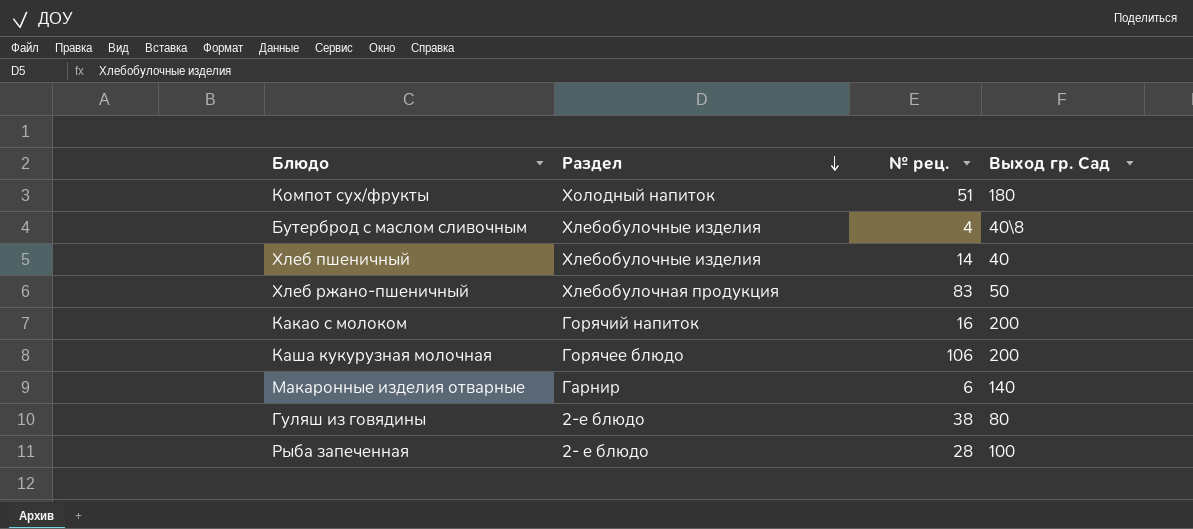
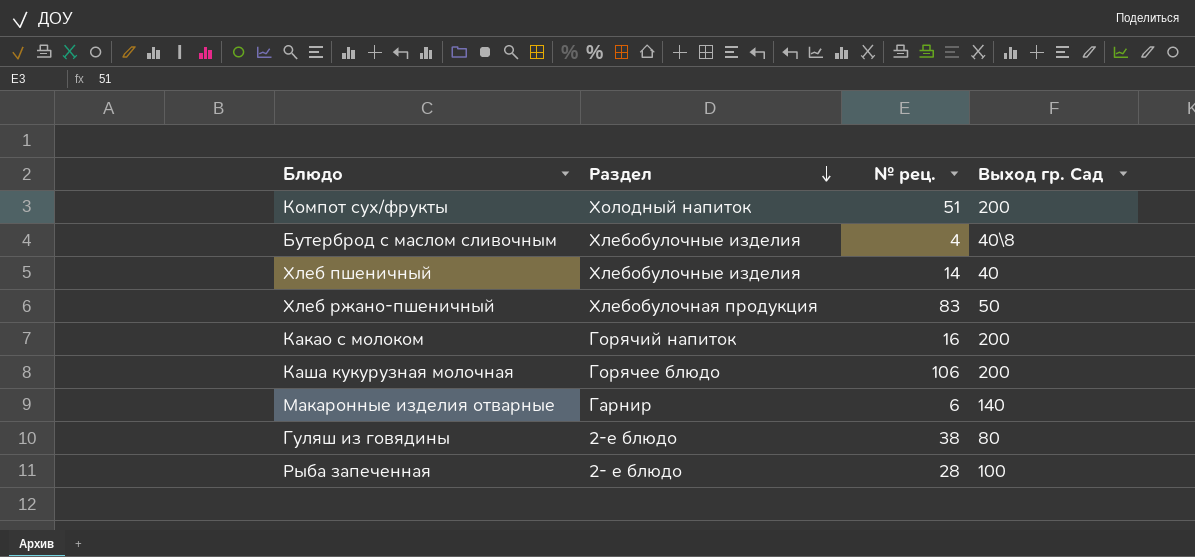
Компот сух/фрукты | Выход гр. Сад: 180 -> 200

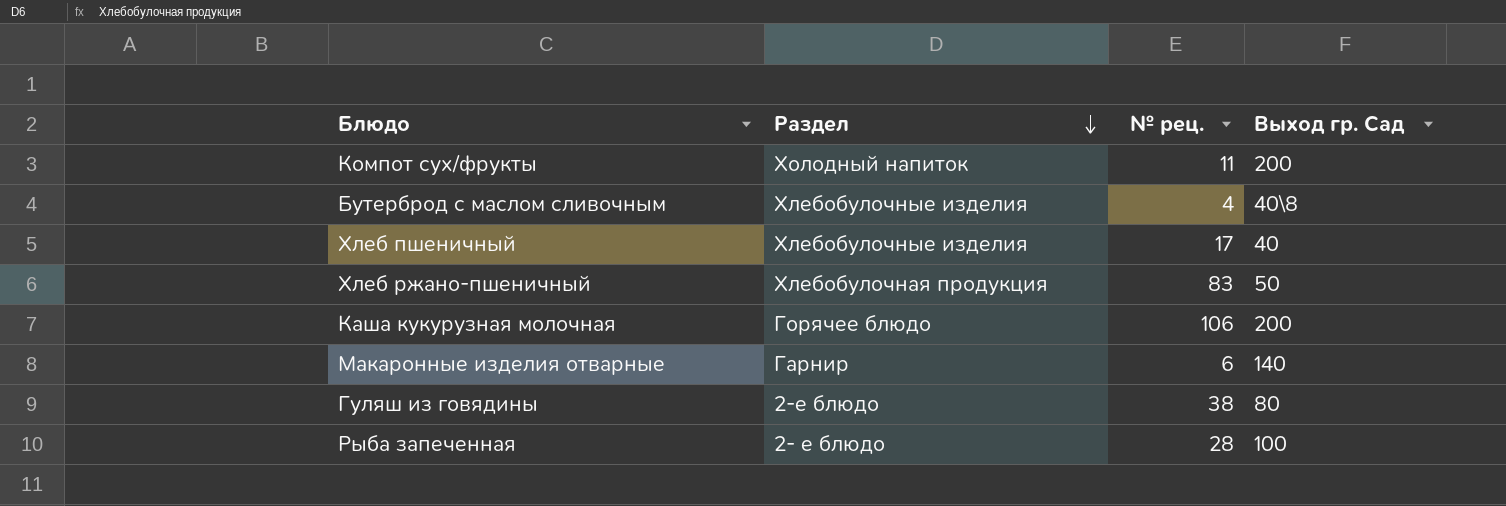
row Какао с молоком: Горячий напиток | 16 | 200 -> none
Компот сух/фрукты | № рец.: 51 -> 11
Хлеб пшеничный | № рец.: 14 -> 17

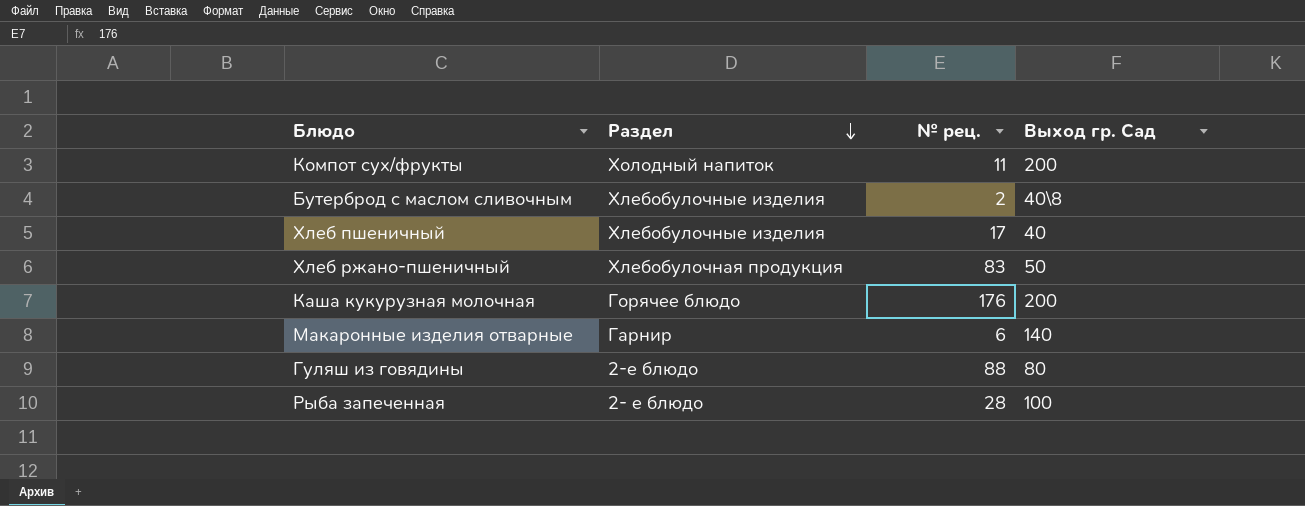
Бутерброд с маслом сливочным | № рец.: 4 -> 2
Каша кукурузная молочная | № рец.: 106 -> 176
Гуляш из говядины | № рец.: 38 -> 88

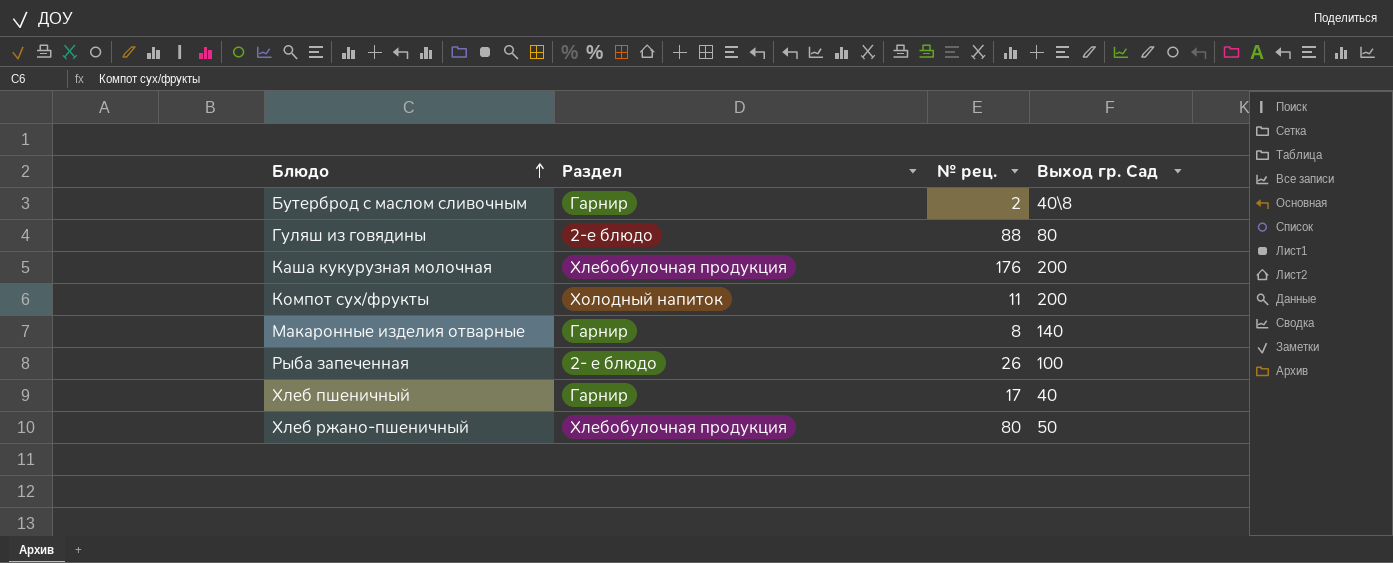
row order: Раздел descending -> Блюдо ascending
Бутерброд с маслом сливочным | Раздел: Хлебобулочные изделия -> Гарнир
Каша кукурузная молочная | Раздел: Горячее блюдо -> Хлебобулочная продукция
Макаронные изделия отварные | № рец.: 6 -> 8
Рыба запеченная | № рец.: 28 -> 26
Хлеб пшеничный | Раздел: Хлебобулочные изделия -> Гарнир
Хлеб ржано-пшеничный | № рец.: 83 -> 80

